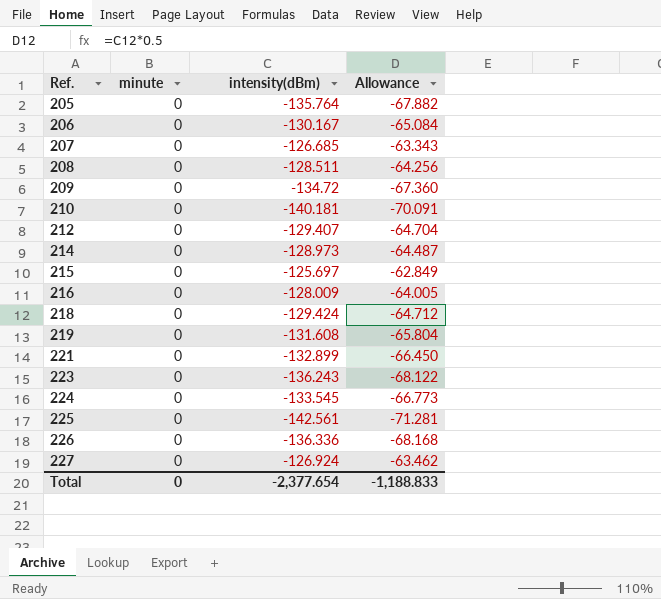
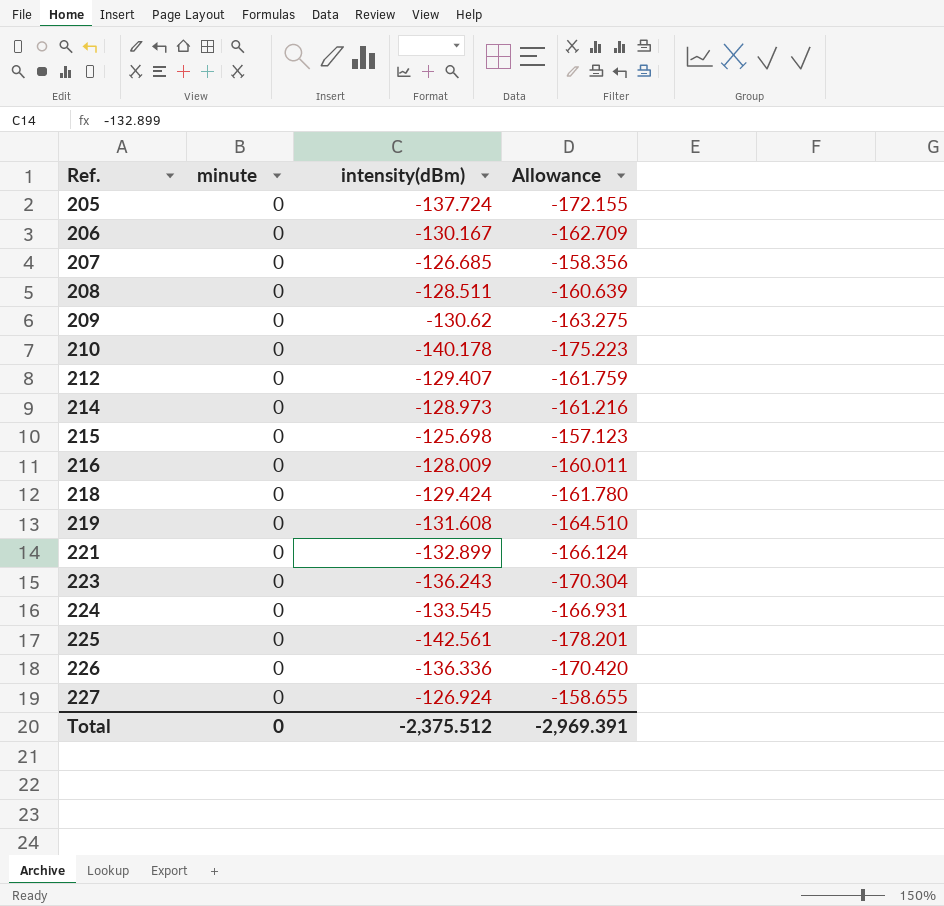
column Allowance | formula: [intensity(dBm)] * 0.5 -> [intensity(dBm)] * 1.25
205 | intensity(dBm): -135.764 -> -137.724
209 | intensity(dBm): -134.72 -> -130.62
210 | intensity(dBm): -140.181 -> -140.178
215 | intensity(dBm): -125.697 -> -125.698
Total | intensity(dBm): -2,377.654 -> -2,375.512
Total | Allowance: -1,188.833 -> -2,969.391

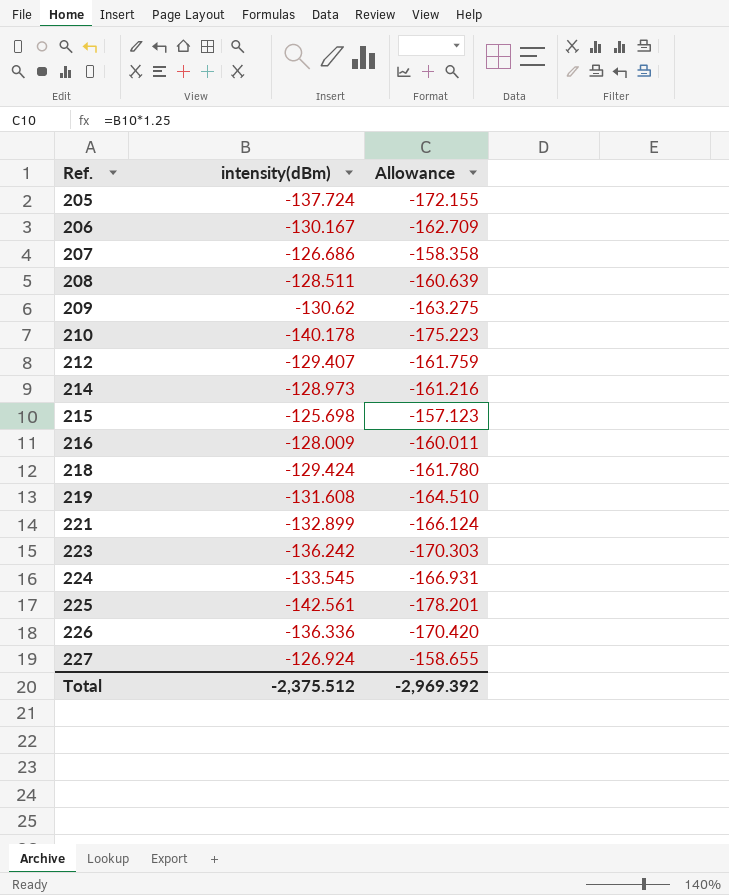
column minute | position: 2 -> none
207 | intensity(dBm): -126.685 -> -126.686
207 | Allowance: -158.356 -> -158.358
223 | intensity(dBm): -136.243 -> -136.242
223 | Allowance: -170.304 -> -170.303
Total | Allowance: -2,969.391 -> -2,969.392

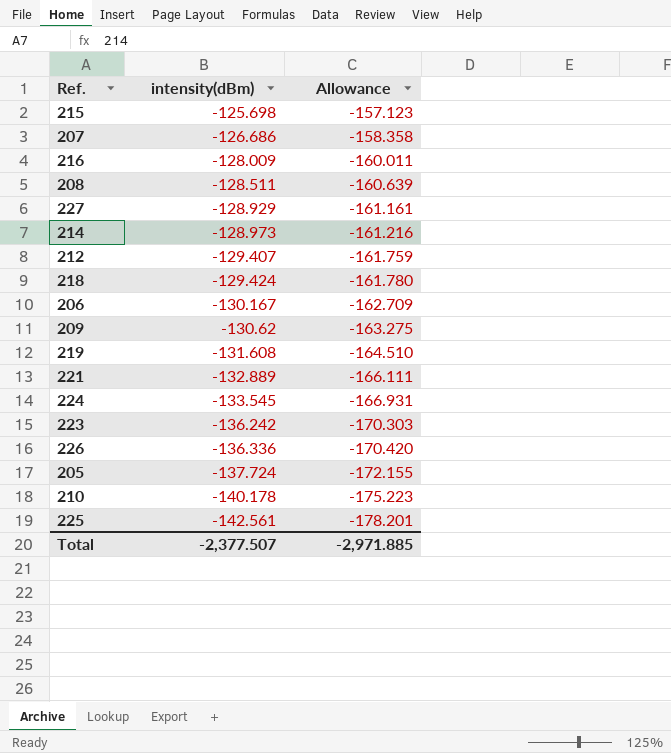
row order: Ref. ascending -> intensity(dBm) descending
227 | intensity(dBm): -126.924 -> -128.929
227 | Allowance: -158.655 -> -161.161
221 | intensity(dBm): -132.899 -> -132.889
221 | Allowance: -166.124 -> -166.111
Total | intensity(dBm): -2,375.512 -> -2,377.507
Total | Allowance: -2,969.392 -> -2,971.885

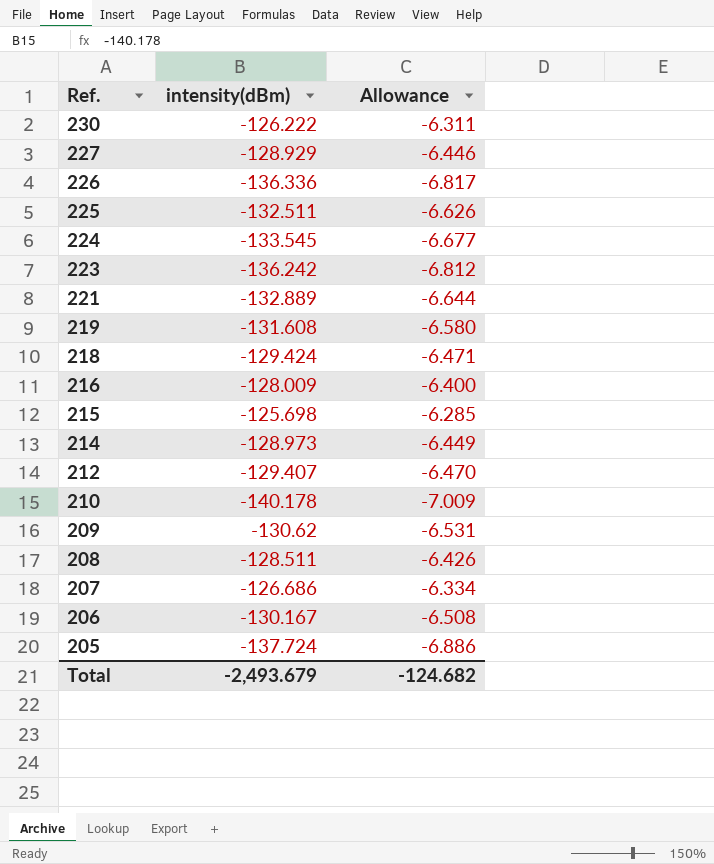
row order: intensity(dBm) descending -> Ref. descending
column Allowance | formula: [intensity(dBm)] * 1.25 -> [intensity(dBm)] * 0.05
row 230: none -> -126.222 | -6.311
225 | intensity(dBm): -142.561 -> -132.511
Total | intensity(dBm): -2,377.507 -> -2,493.679
Total | Allowance: -2,971.885 -> -124.682

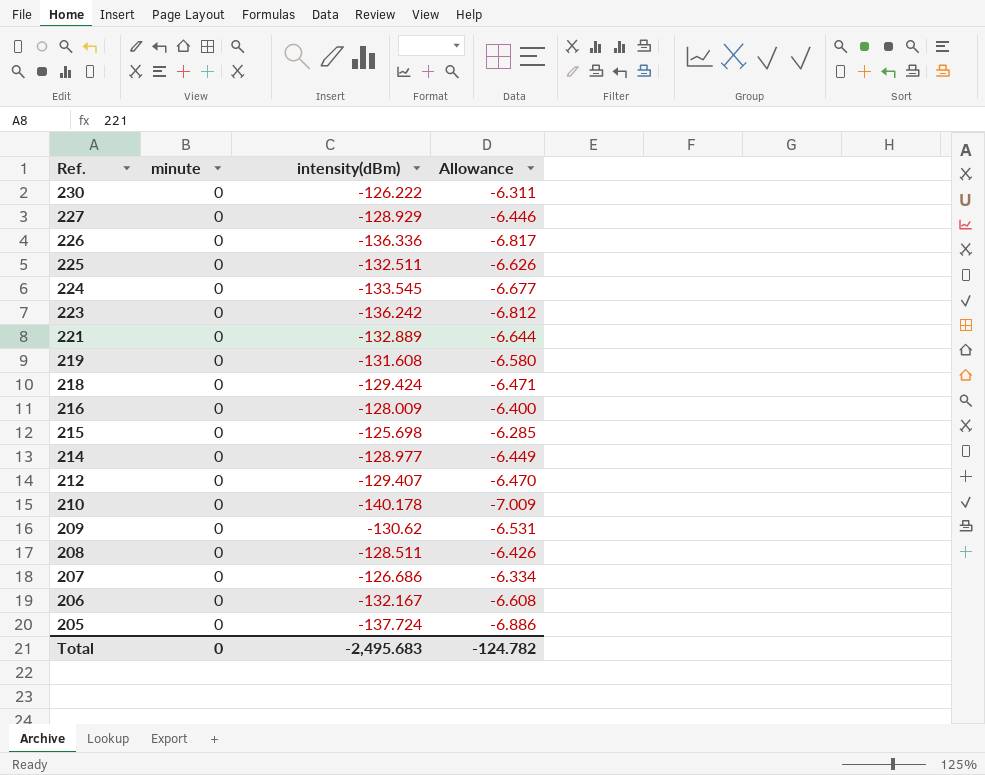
column minute | position: none -> 2
214 | intensity(dBm): -128.973 -> -128.977
206 | intensity(dBm): -130.167 -> -132.167
206 | Allowance: -6.508 -> -6.608
Total | intensity(dBm): -2,493.679 -> -2,495.683
Total | Allowance: -124.682 -> -124.782

